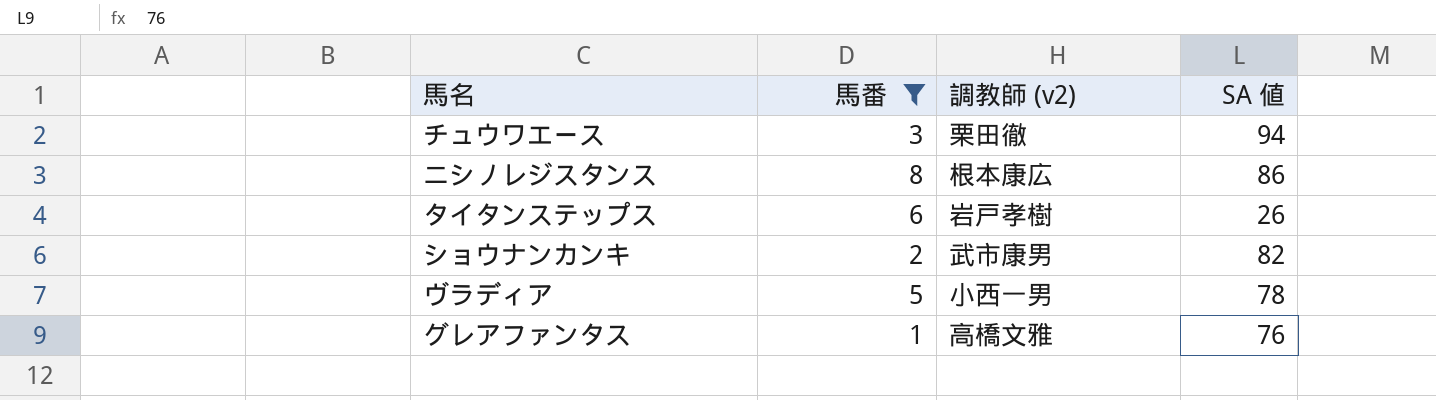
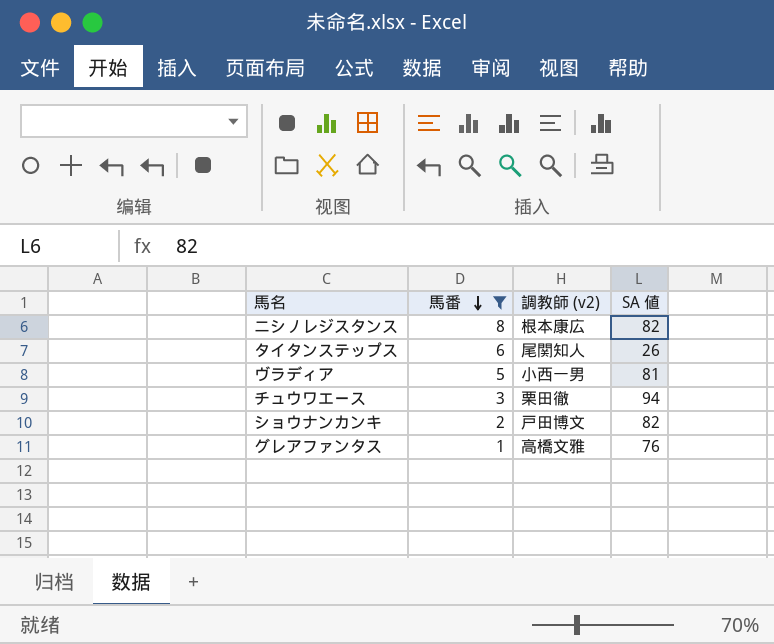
row order: none -> 馬番 descending
ニシノレジスタンス | SA 値: 86 -> 82
タイタンステップス | 調教師 (v2): 岩戸孝樹 -> 尾関知人
ヴラディア | SA 値: 78 -> 81
ショウナンカンキ | 調教師 (v2): 武市康男 -> 戸田博文

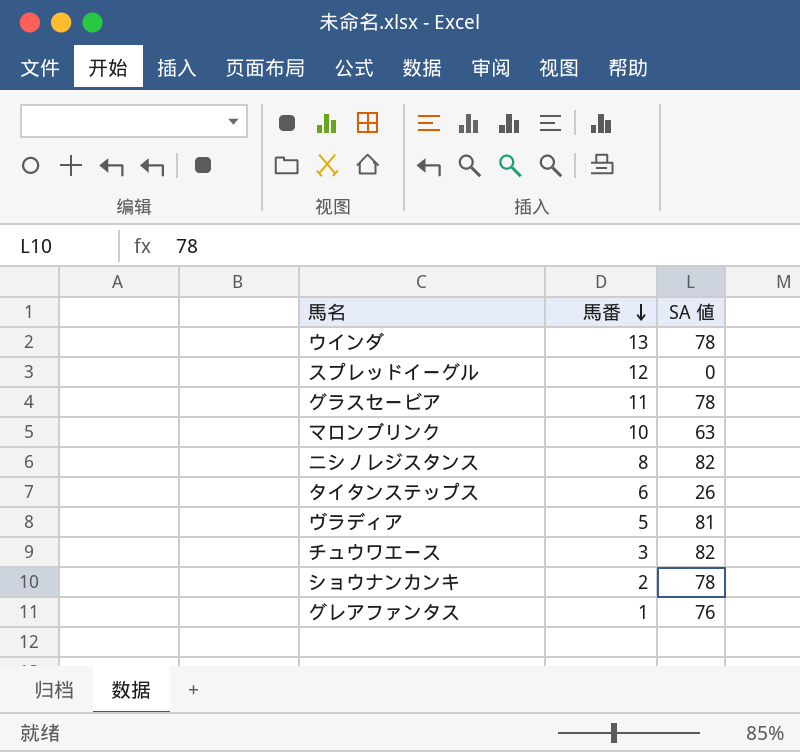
filter: 馬番 <= 8 -> none
column 調教師 (v2) | position: 3 -> none
チュウワエース | SA 値: 94 -> 82
ショウナンカンキ | SA 値: 82 -> 78

